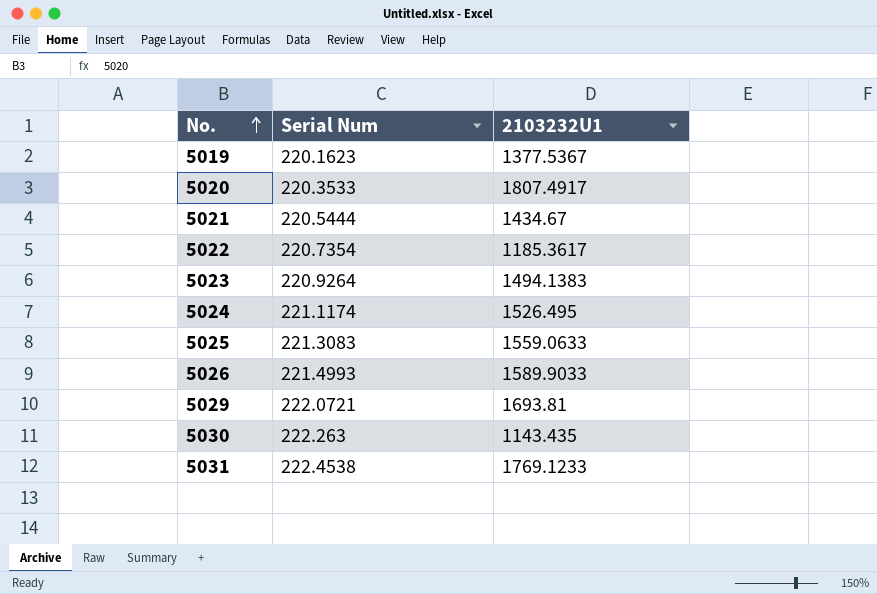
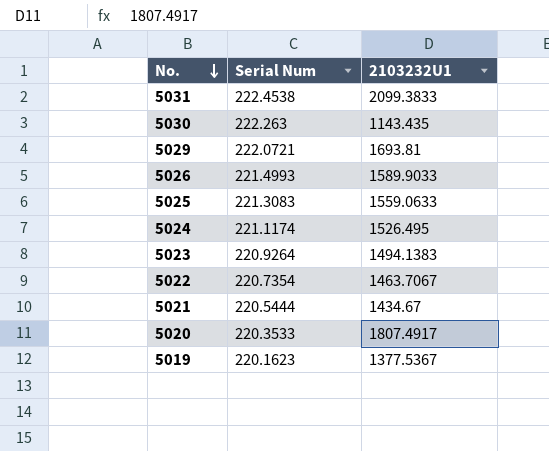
row order: No. ascending -> No. descending
5031 | 2103232U1: 1769.1233 -> 2099.3833
5022 | 2103232U1: 1185.3617 -> 1463.7067

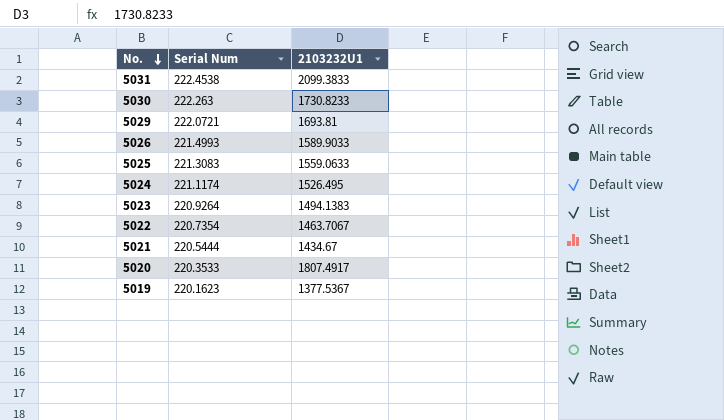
5030 | 2103232U1: 1143.435 -> 1730.8233

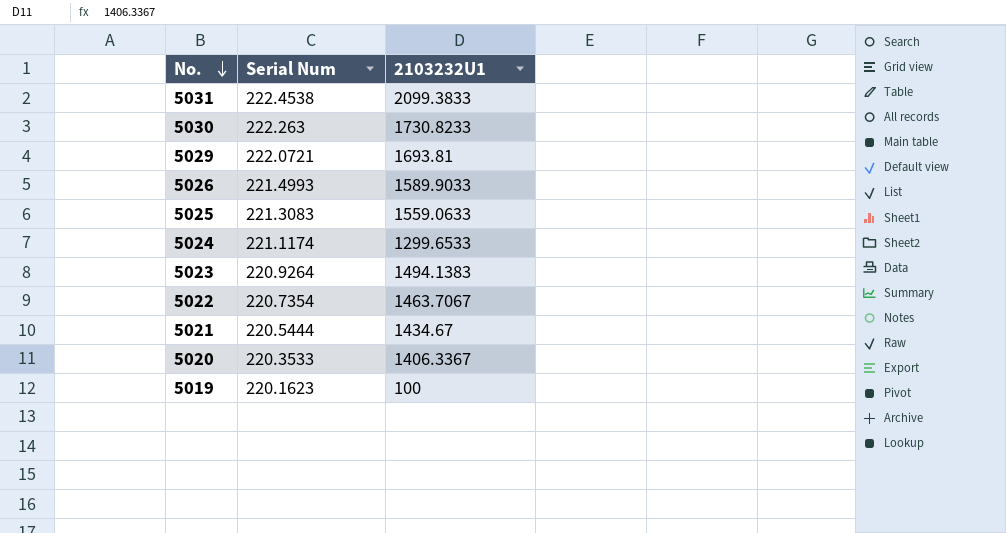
5024 | 2103232U1: 1526.495 -> 1299.6533
5020 | 2103232U1: 1807.4917 -> 1406.3367
5019 | 2103232U1: 1377.5367 -> 100

